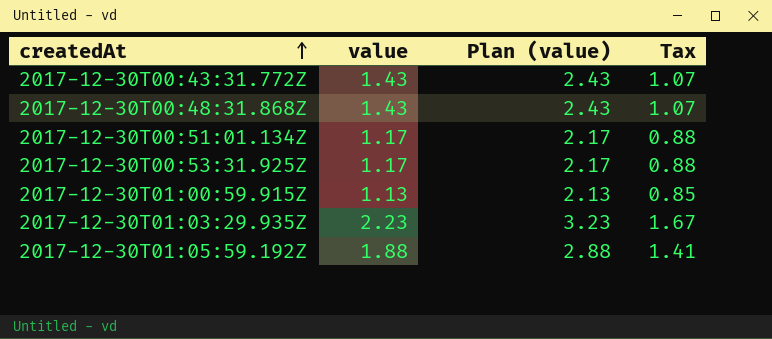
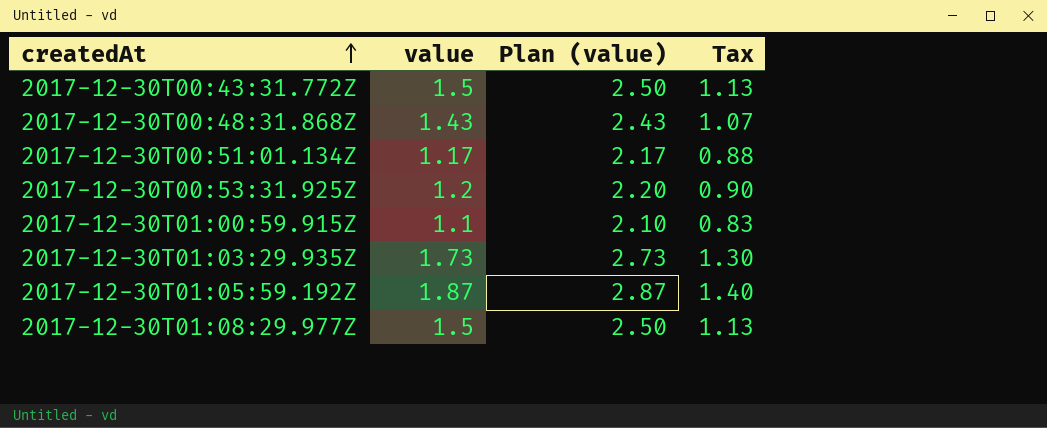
2017-12-30T00:43:31.772Z | value: 1.43 -> 1.5
2017-12-30T00:43:31.772Z | Plan (value): 2.43 -> 2.50
2017-12-30T00:43:31.772Z | Tax: 1.07 -> 1.13
2017-12-30T00:53:31.925Z | value: 1.17 -> 1.2
2017-12-30T00:53:31.925Z | Plan (value): 2.17 -> 2.20
2017-12-30T00:53:31.925Z | Tax: 0.88 -> 0.90
2017-12-30T01:00:59.915Z | value: 1.13 -> 1.1
2017-12-30T01:00:59.915Z | Plan (value): 2.13 -> 2.10
2017-12-30T01:00:59.915Z | Tax: 0.85 -> 0.83
2017-12-30T01:03:29.935Z | value: 2.23 -> 1.73
2017-12-30T01:03:29.935Z | Plan (value): 3.23 -> 2.73
2017-12-30T01:03:29.935Z | Tax: 1.67 -> 1.30
2017-12-30T01:05:59.192Z | value: 1.88 -> 1.87
2017-12-30T01:05:59.192Z | Plan (value): 2.88 -> 2.87
2017-12-30T01:05:59.192Z | Tax: 1.41 -> 1.40
row 2017-12-30T01:08:29.977Z: none -> 1.5 | 2.50 | 1.13

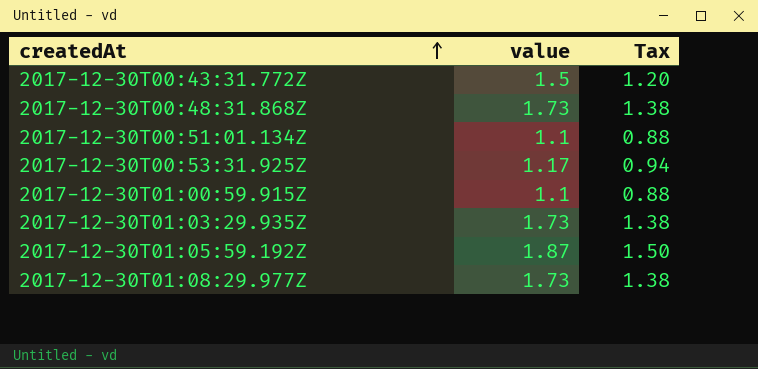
column Plan (value) | formula: [value] + 1 -> none
column Tax | formula: [value] * 0.75 -> [value] * 0.8
2017-12-30T00:48:31.868Z | value: 1.43 -> 1.73
2017-12-30T00:51:01.134Z | value: 1.17 -> 1.1
2017-12-30T00:53:31.925Z | value: 1.2 -> 1.17
2017-12-30T01:08:29.977Z | value: 1.5 -> 1.73

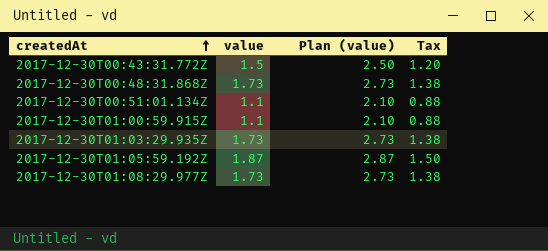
column Plan (value) | formula: none -> [value] + 1
row 2017-12-30T00:53:31.925Z: 1.17 | 0.94 -> none

